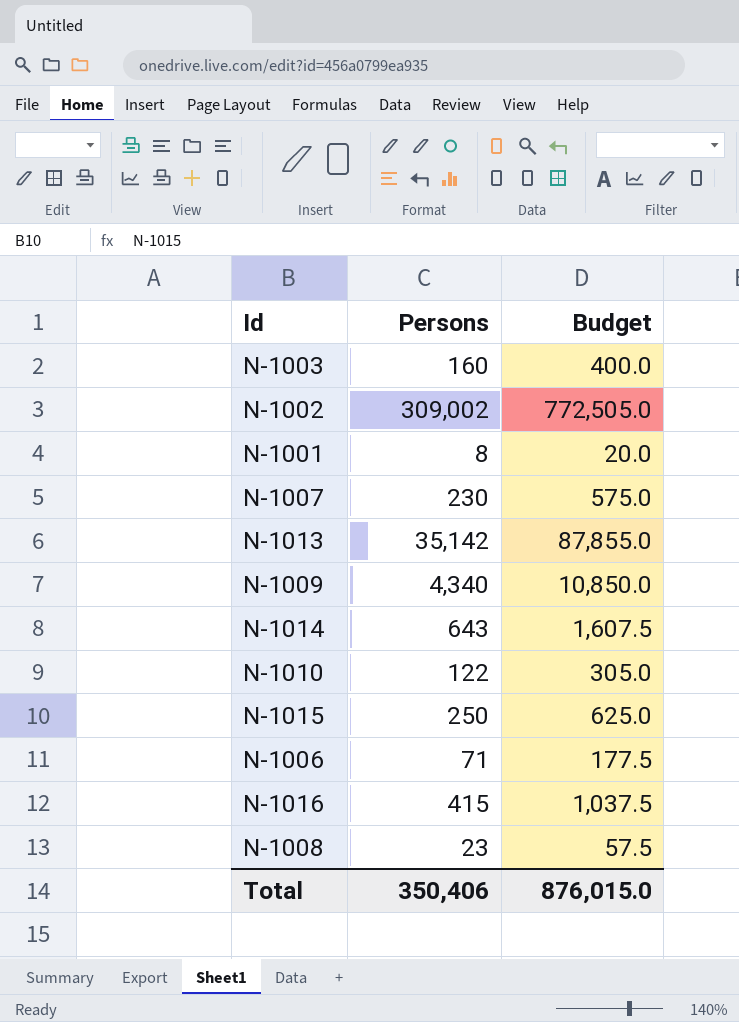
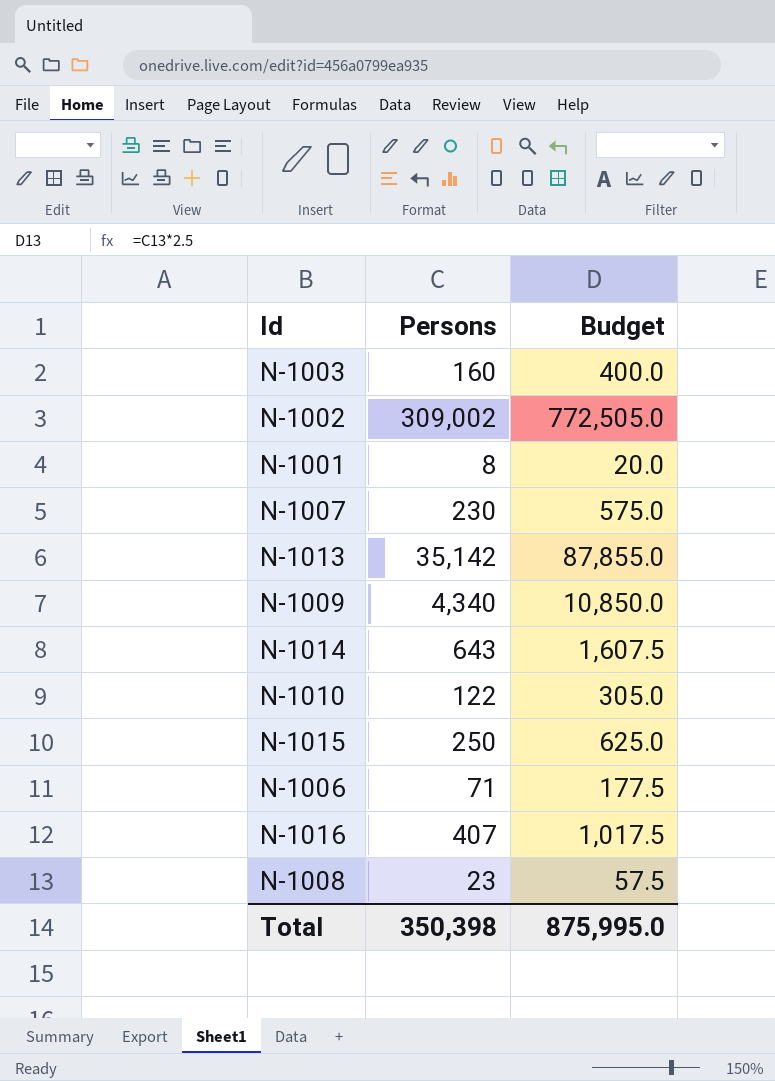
N-1016 | Persons: 415 -> 407
N-1016 | Budget: 1,037.5 -> 1,017.5
Total | Persons: 350,406 -> 350,398
Total | Budget: 876,015.0 -> 875,995.0

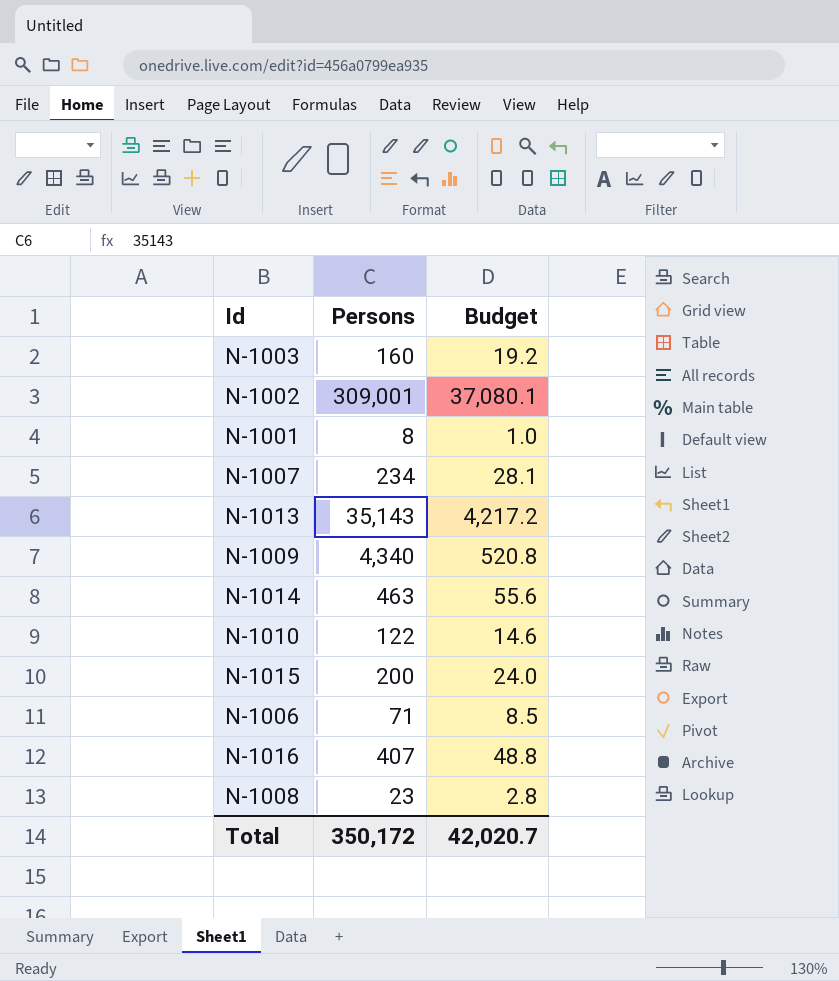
column Budget | formula: [Persons] * 2.5 -> [Persons] * 0.12
N-1002 | Persons: 309,002 -> 309,001
N-1007 | Persons: 230 -> 234
N-1013 | Persons: 35,142 -> 35,143
N-1014 | Persons: 643 -> 463
N-1015 | Persons: 250 -> 200
Total | Persons: 350,398 -> 350,172
Total | Budget: 875,995.0 -> 42,020.7

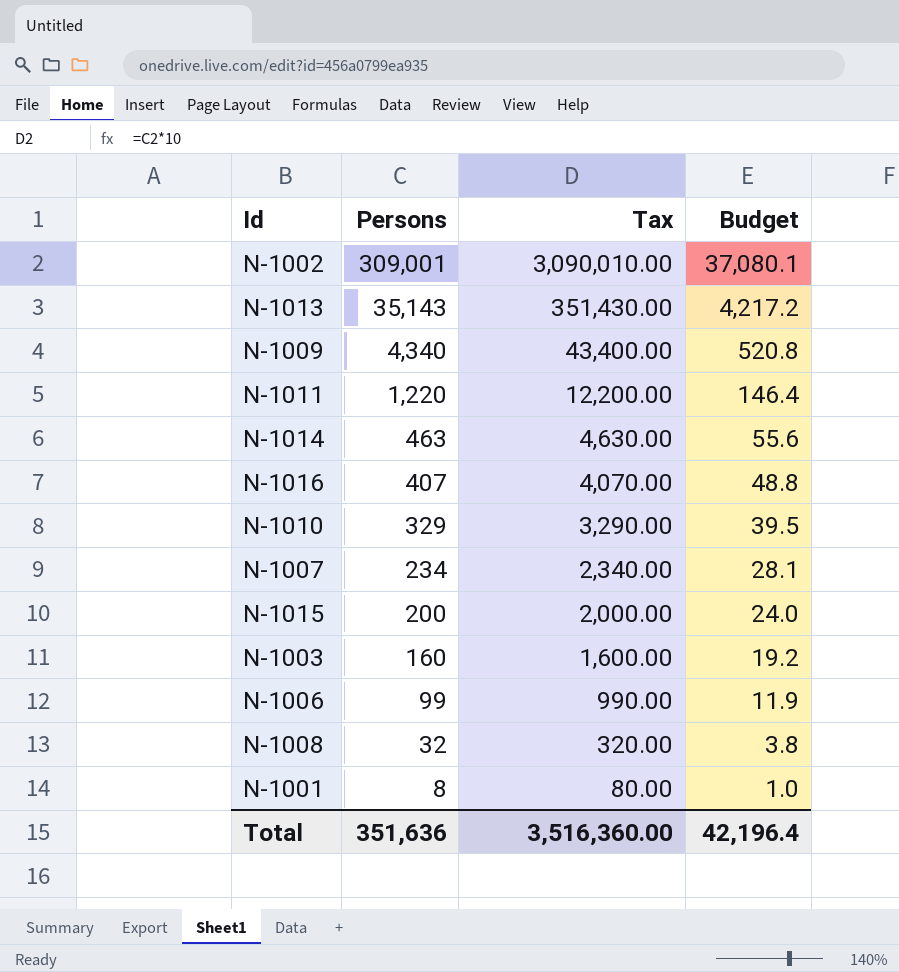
row order: none -> Persons descending
column Tax | formula: none -> [Persons] * 10
row N-1011: none -> 1,220 | 12,200.00 | 146.4
N-1010 | Persons: 122 -> 329
N-1010 | Budget: 14.6 -> 39.5
N-1006 | Persons: 71 -> 99
N-1006 | Budget: 8.5 -> 11.9
N-1008 | Persons: 23 -> 32
N-1008 | Budget: 2.8 -> 3.8
Total | Persons: 350,172 -> 351,636
Total | Budget: 42,020.7 -> 42,196.4

